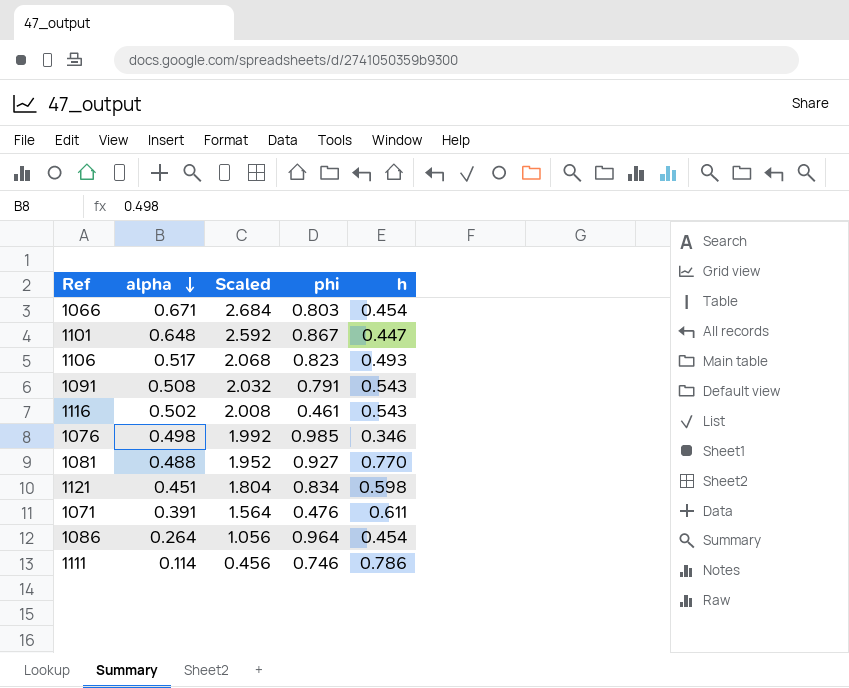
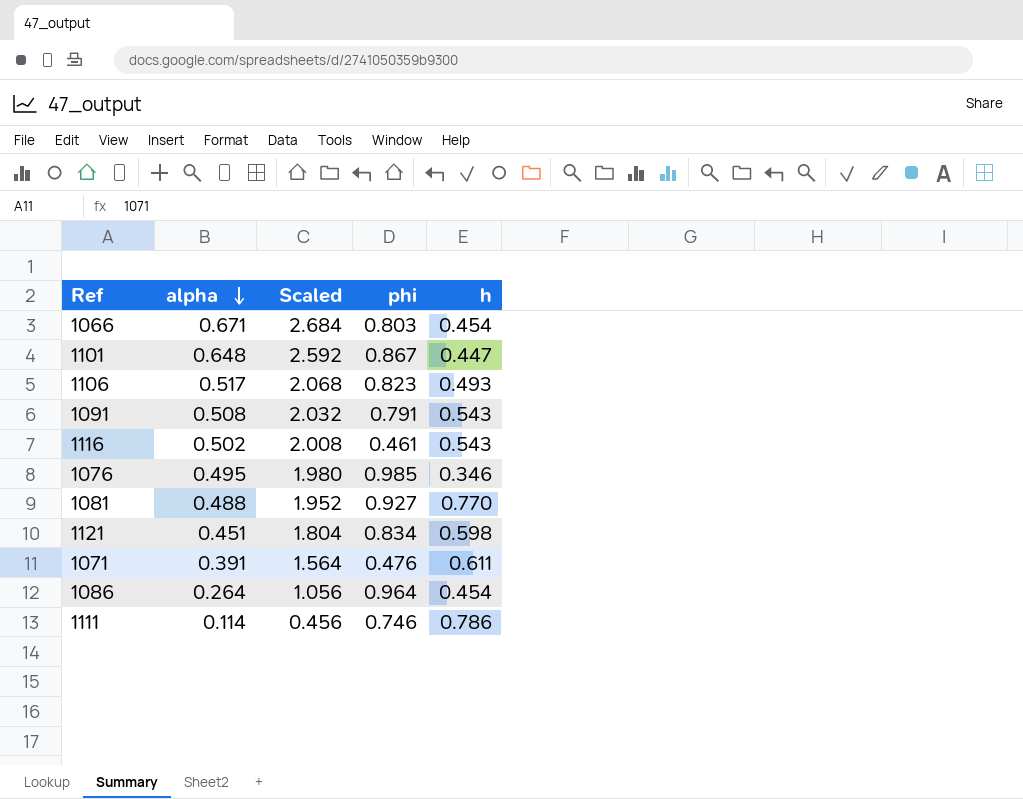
1076 | alpha: 0.498 -> 0.495
1076 | Scaled: 1.992 -> 1.980

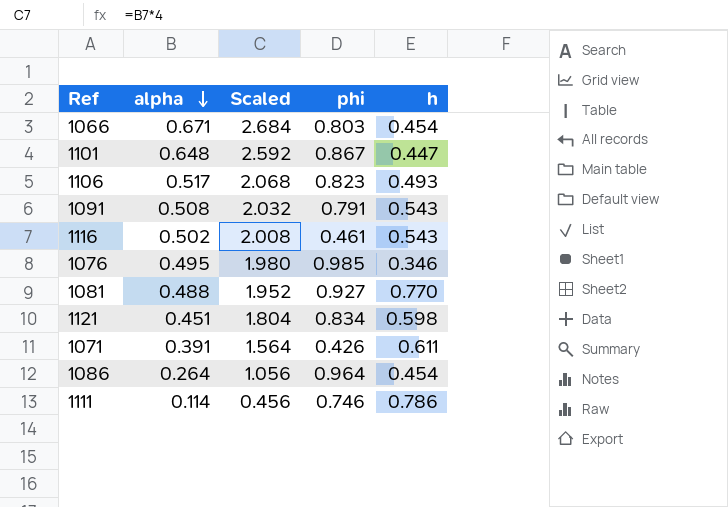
1071 | phi: 0.476 -> 0.426

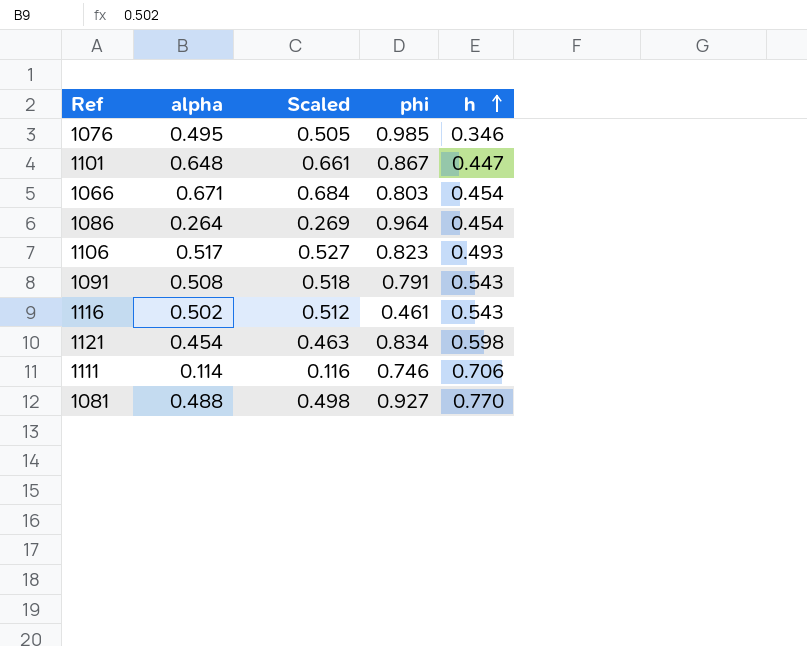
row order: alpha descending -> h ascending
column Scaled | formula: [alpha] * 4 -> [alpha] * 1.02
row 1071: 0.391 | 1.564 | 0.426 | 0.611 -> none
1121 | alpha: 0.451 -> 0.454
1111 | h: 0.786 -> 0.706

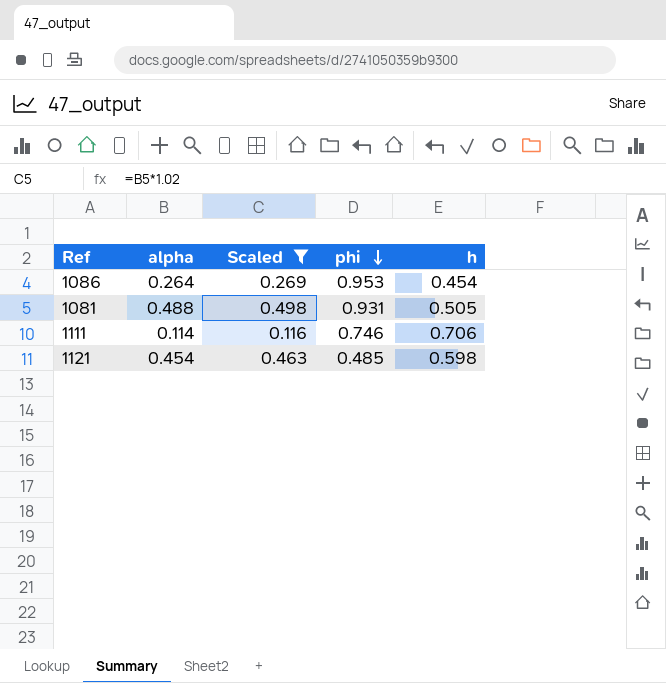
filter: none -> Scaled <= 0.498
row order: h ascending -> phi descending
1086 | phi: 0.964 -> 0.953
1081 | phi: 0.927 -> 0.931
1081 | h: 0.770 -> 0.505
1121 | phi: 0.834 -> 0.485

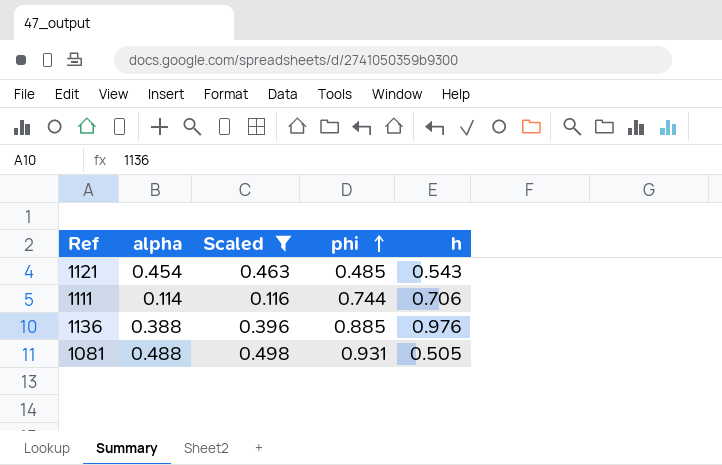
row order: phi descending -> phi ascending
row 1086: 0.264 | 0.269 | 0.953 | 0.454 -> none
1121 | h: 0.598 -> 0.543
1111 | phi: 0.746 -> 0.744
row 1136: none -> 0.388 | 0.396 | 0.885 | 0.976

